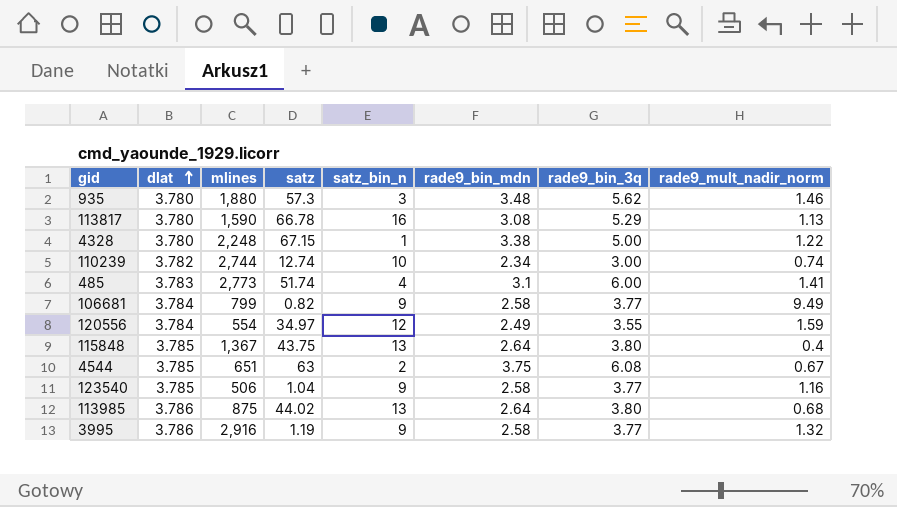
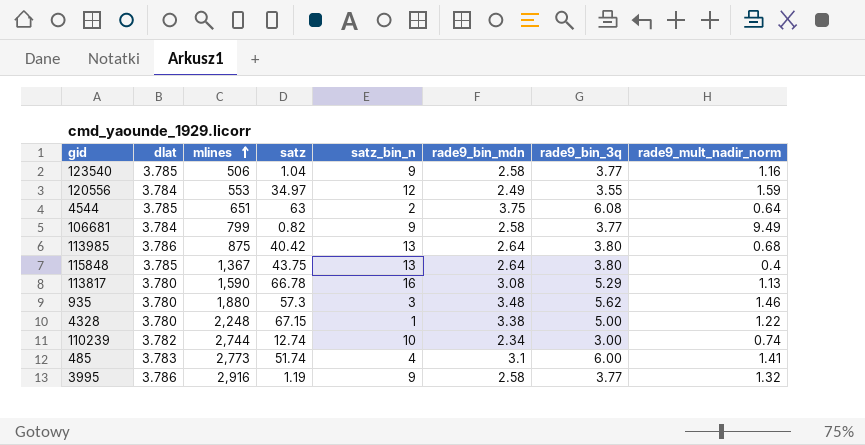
row order: dlat ascending -> mlines ascending
120556 | mlines: 554 -> 553
4544 | rade9_mult_nadir_norm: 0.67 -> 0.64
113985 | satz: 44.02 -> 40.42

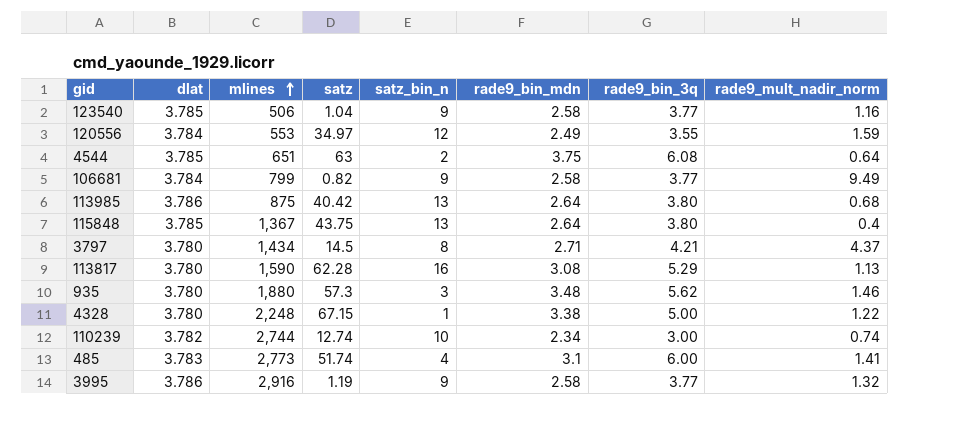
row 3797: none -> 3.780 | 1,434 | 14.5 | 8 | 2.71 | 4.21 | 4.37
113817 | satz: 66.78 -> 62.28

